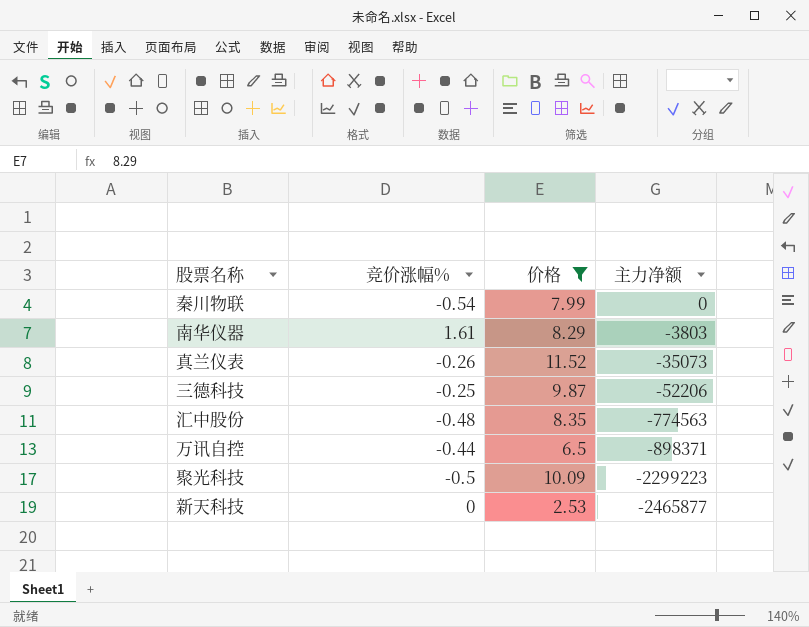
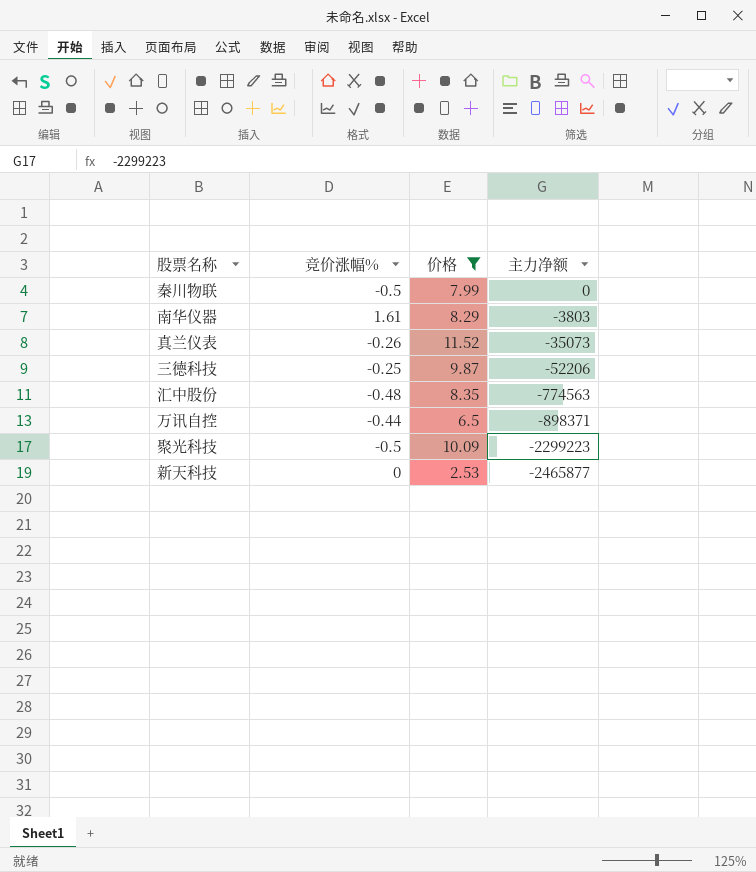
秦川物联 | 竞价涨幅%: -0.54 -> -0.5

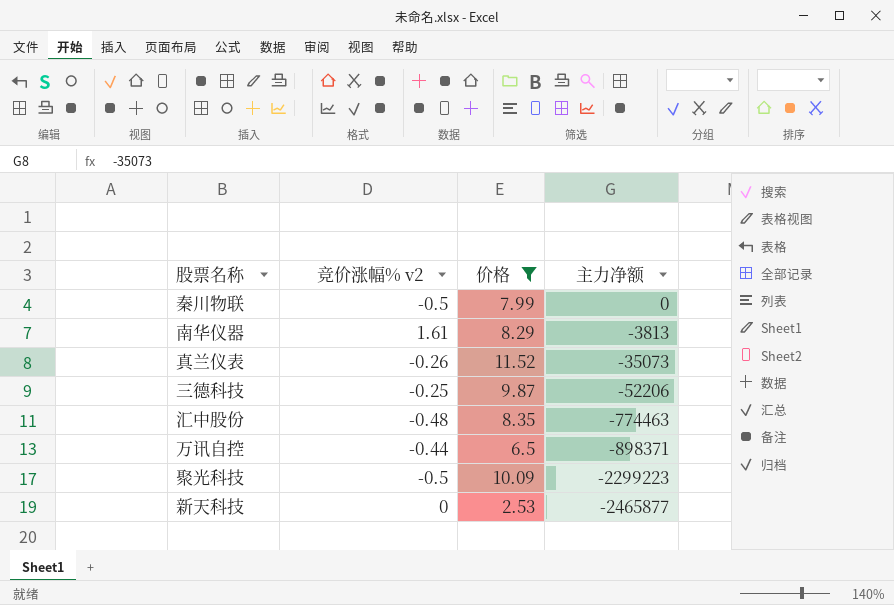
column name: 竞价涨幅% -> 竞价涨幅% v2
南华仪器 | 主力净额: -3803 -> -3813
汇中股份 | 主力净额: -774563 -> -774463

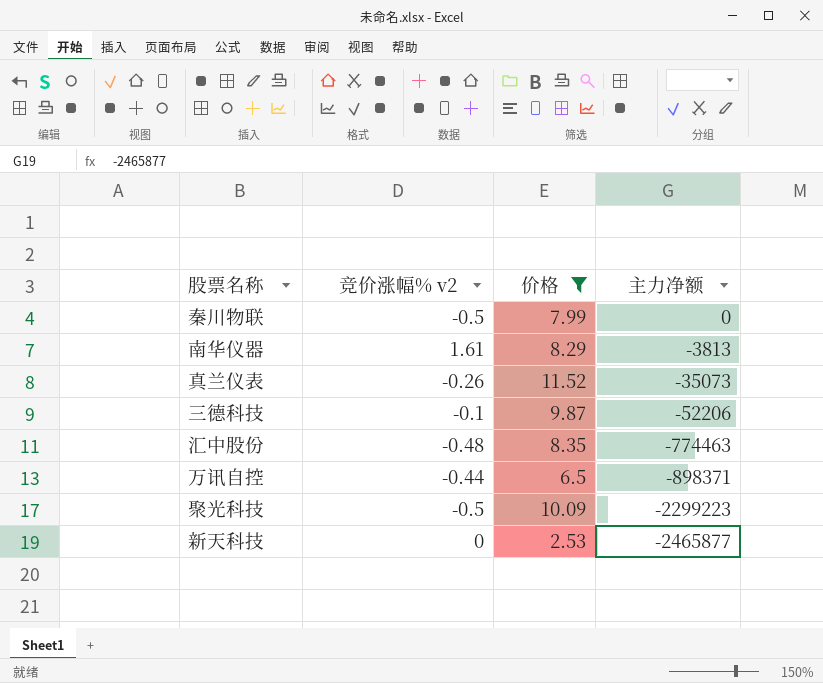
三德科技 | 竞价涨幅% v2: -0.25 -> -0.1

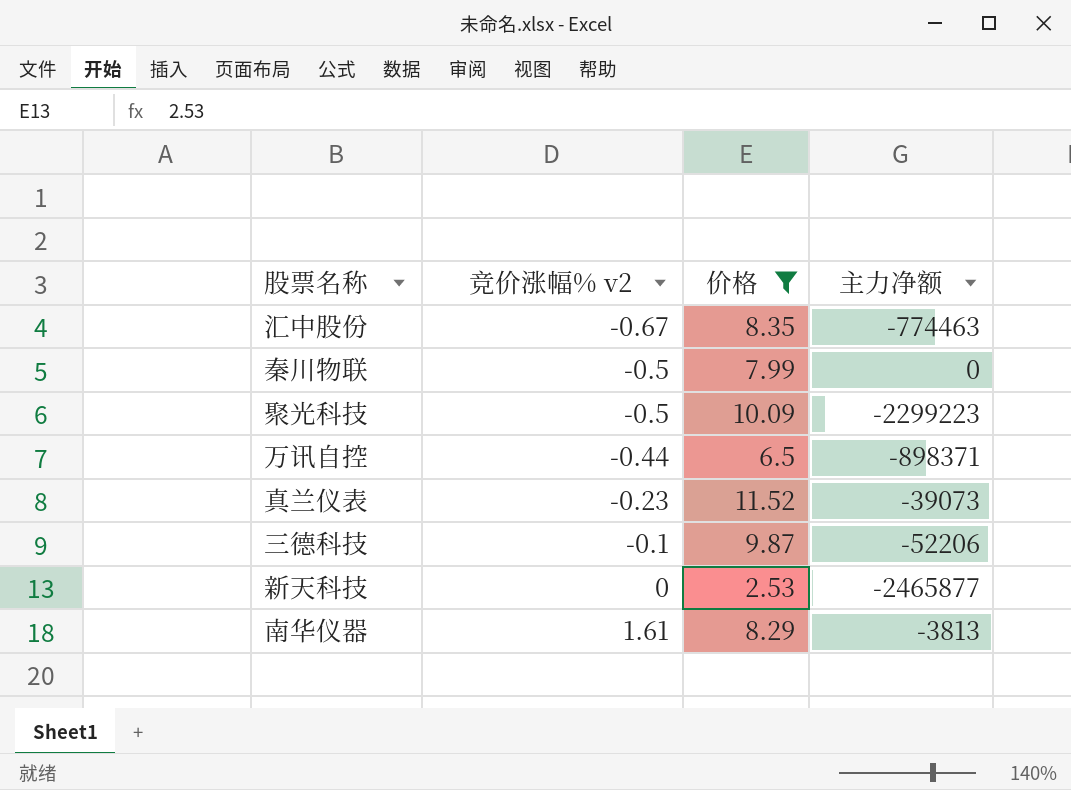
row order: 主力净额 descending -> 竞价涨幅% v2 ascending
汇中股份 | 竞价涨幅% v2: -0.48 -> -0.67
真兰仪表 | 竞价涨幅% v2: -0.26 -> -0.23
真兰仪表 | 主力净额: -35073 -> -39073

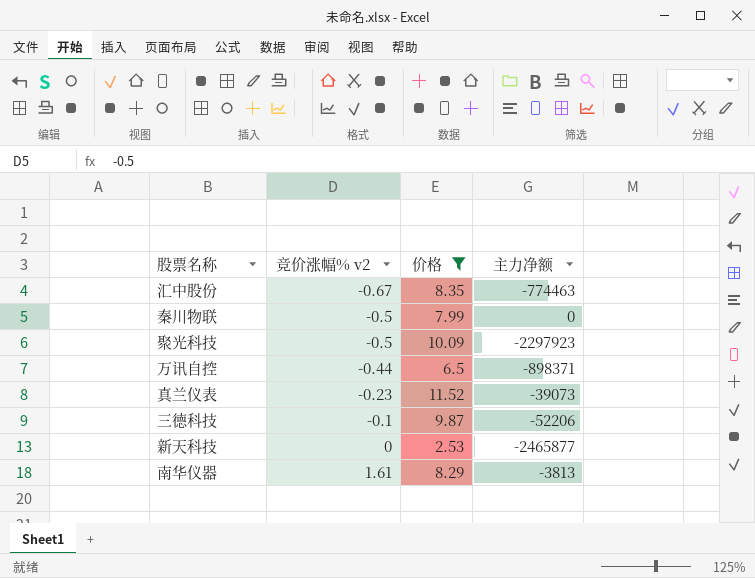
聚光科技 | 主力净额: -2299223 -> -2297923

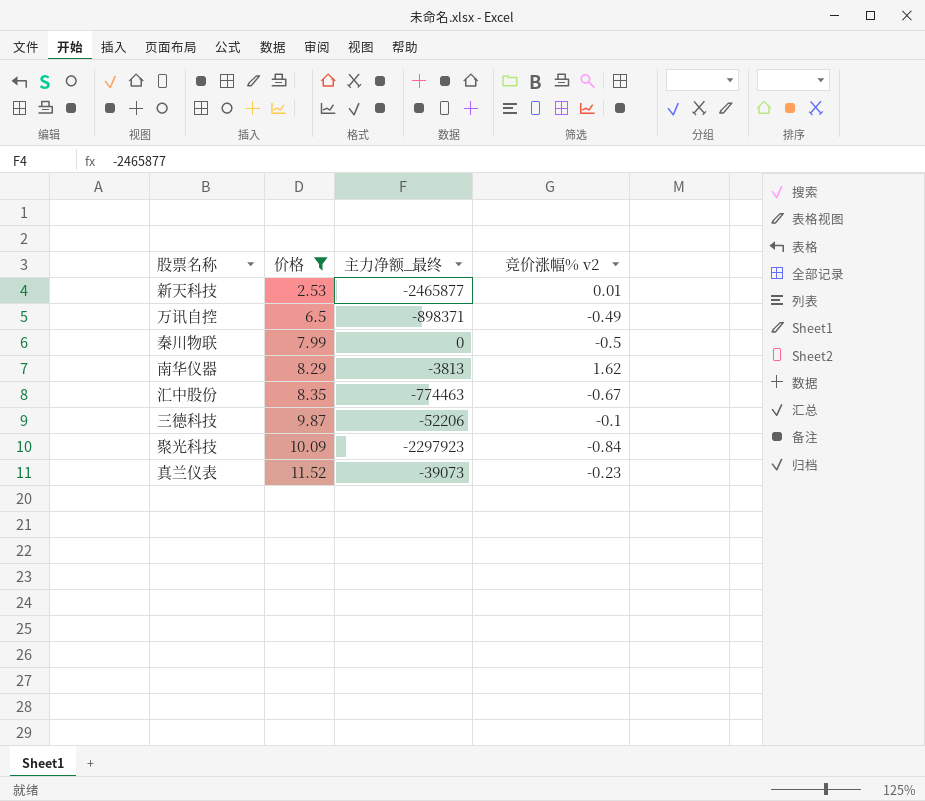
row order: 竞价涨幅% v2 ascending -> 价格 ascending
column name: 主力净额 -> 主力净额_最终
column 竞价涨幅% v2 | position: 2 -> 4
新天科技 | 竞价涨幅% v2: 0 -> 0.01
万讯自控 | 竞价涨幅% v2: -0.44 -> -0.49
南华仪器 | 竞价涨幅% v2: 1.61 -> 1.62
聚光科技 | 竞价涨幅% v2: -0.5 -> -0.84

